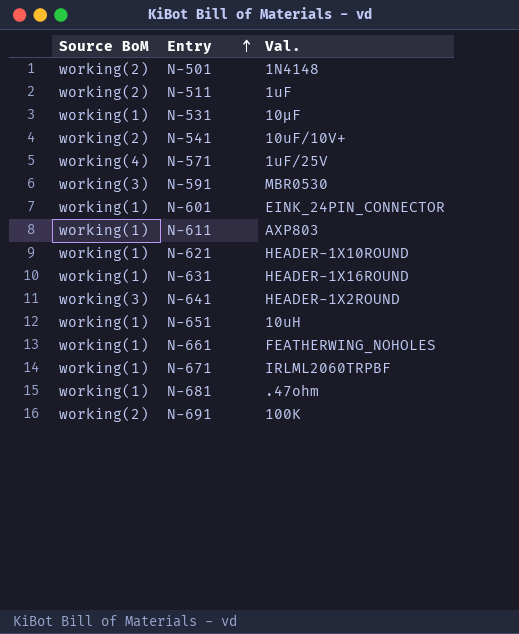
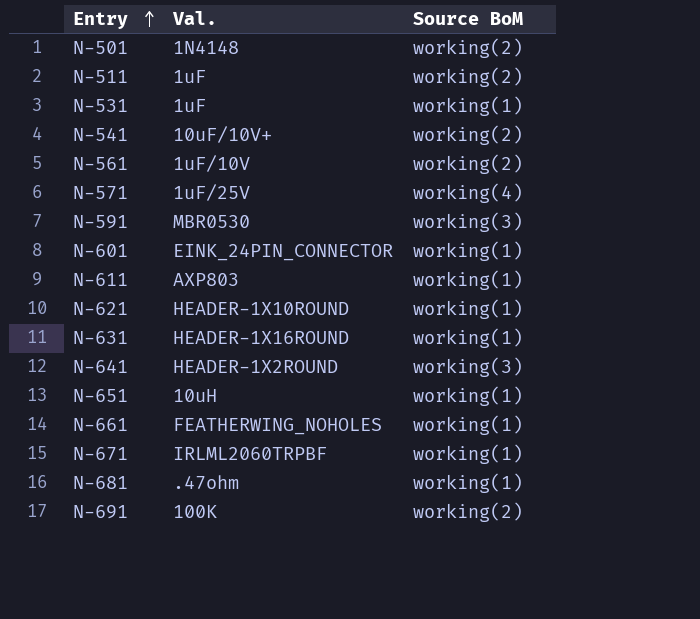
column Source BoM | position: 1 -> 3
N-531 | Val.: 10µF -> 1uF
row N-561: none -> 1uF/10V | working(2)

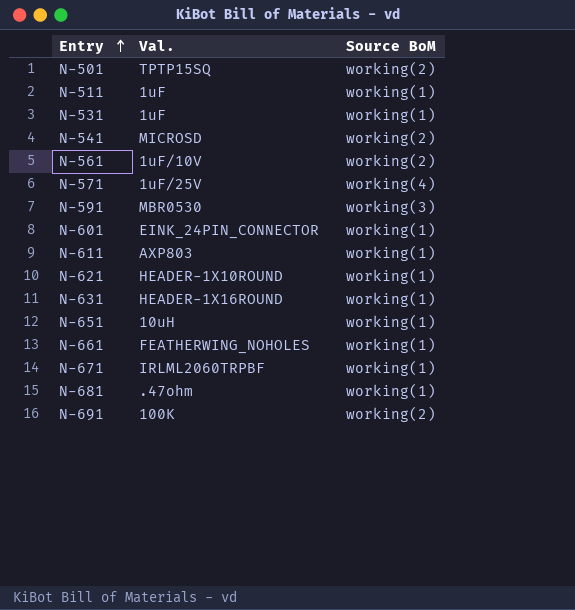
row N-641: HEADER-1X2ROUND | working(3) -> none
N-501 | Val.: 1N4148 -> TPTP15SQ
N-511 | Source BoM: working(2) -> working(1)
N-541 | Val.: 10uF/10V+ -> MICROSD

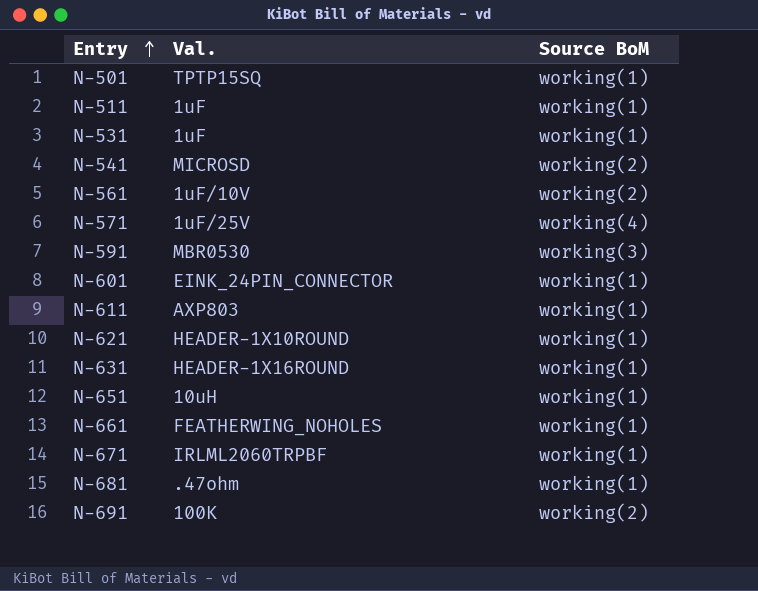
N-501 | Source BoM: working(2) -> working(1)

